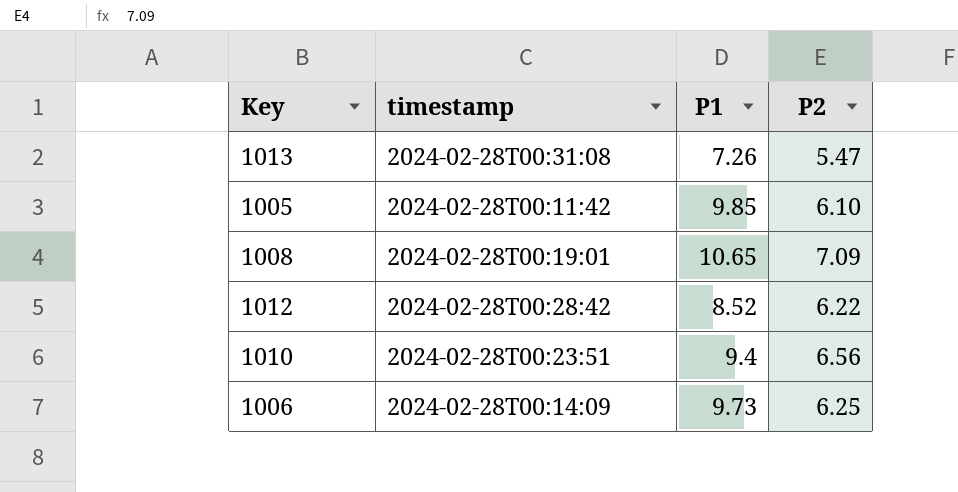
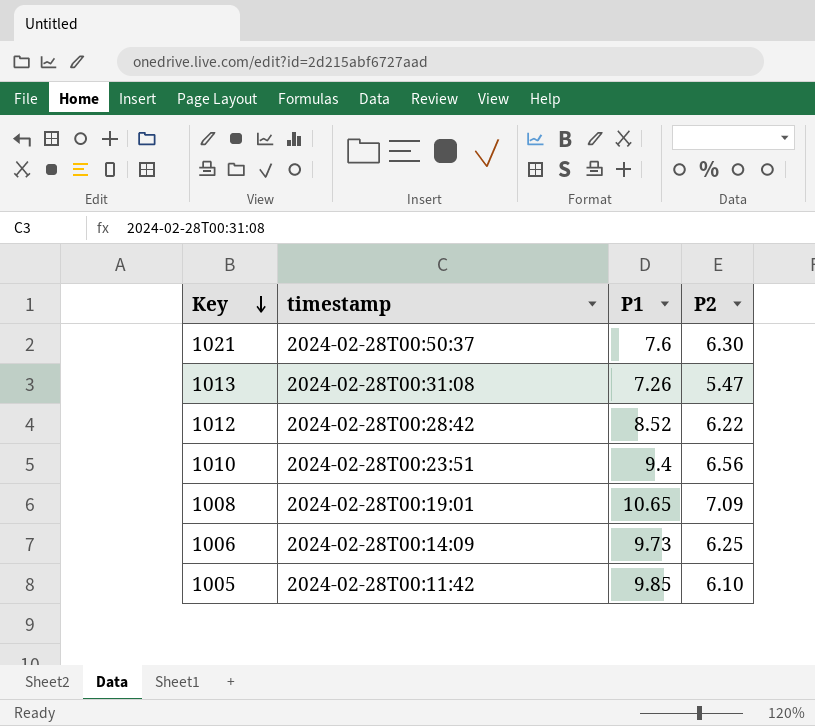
row order: none -> Key descending
row 1021: none -> 2024-02-28T00:50:37 | 7.6 | 6.30

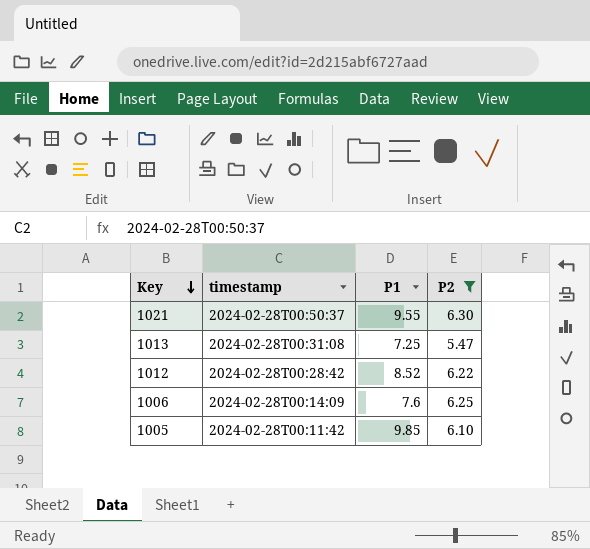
filter: none -> P2 <= 6.30
1021 | P1: 7.6 -> 9.55
1013 | P1: 7.26 -> 7.25
1006 | P1: 9.73 -> 7.6

